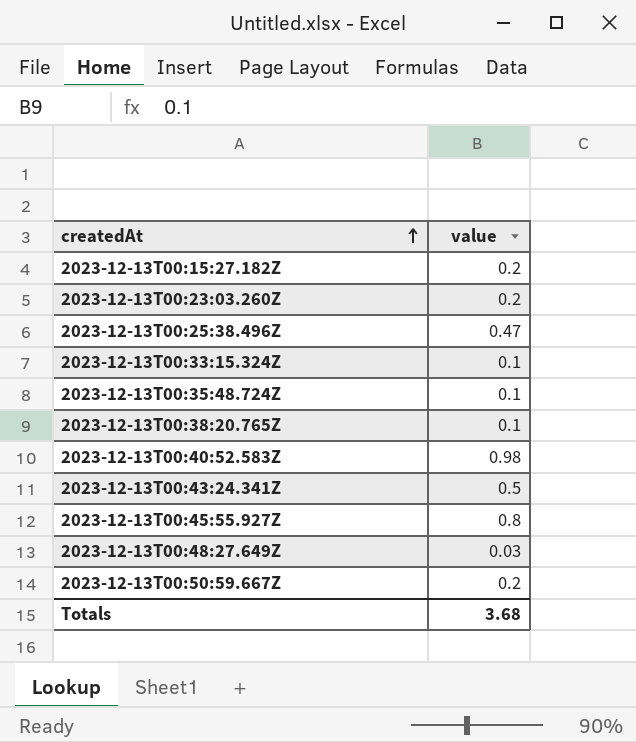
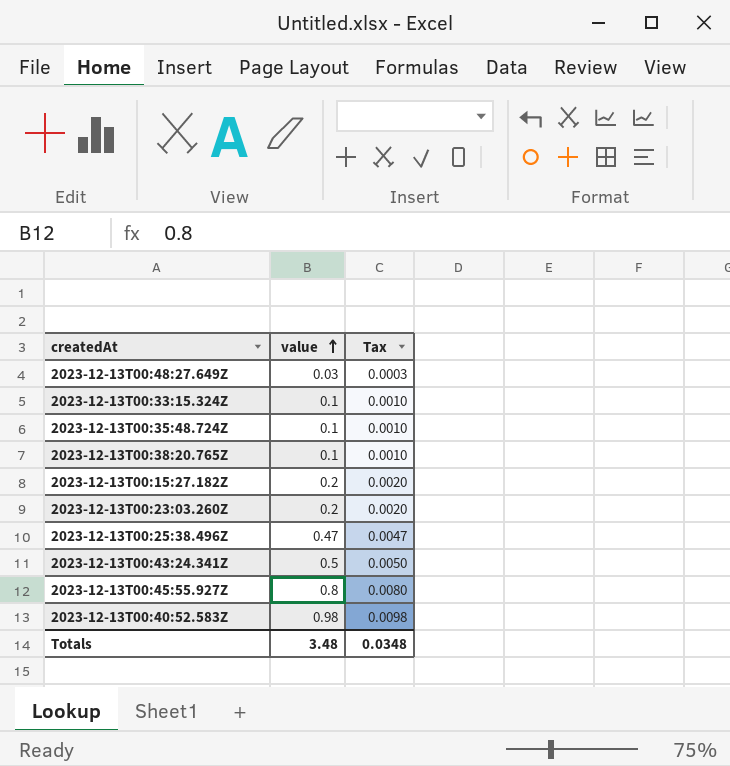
row order: createdAt ascending -> value ascending
column Tax | formula: none -> [value] * 0.01
row 2023-12-13T00:50:59.667Z: 0.2 -> none
Totals | value: 3.68 -> 3.48

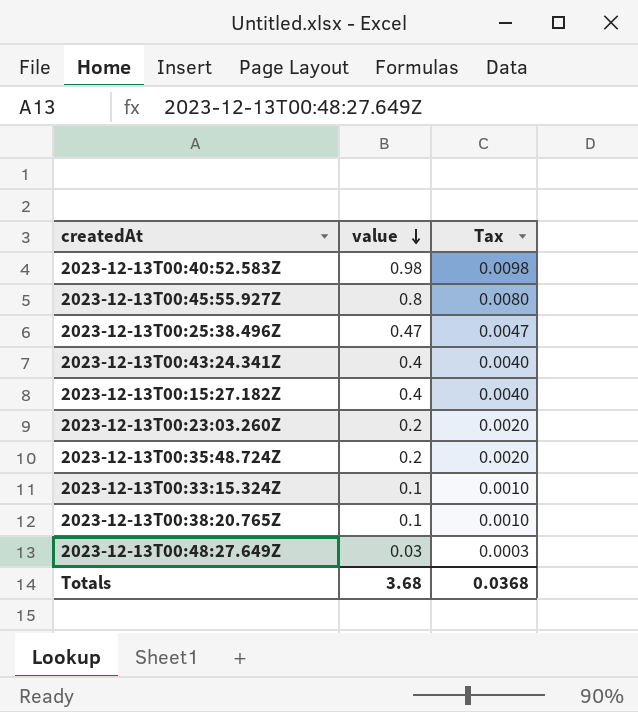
row order: value ascending -> value descending
2023-12-13T00:43:24.341Z | value: 0.5 -> 0.4
2023-12-13T00:43:24.341Z | Tax: 0.0050 -> 0.0040
2023-12-13T00:15:27.182Z | value: 0.2 -> 0.4
2023-12-13T00:15:27.182Z | Tax: 0.0020 -> 0.0040
2023-12-13T00:35:48.724Z | value: 0.1 -> 0.2
2023-12-13T00:35:48.724Z | Tax: 0.0010 -> 0.0020
Totals | value: 3.48 -> 3.68
Totals | Tax: 0.0348 -> 0.0368

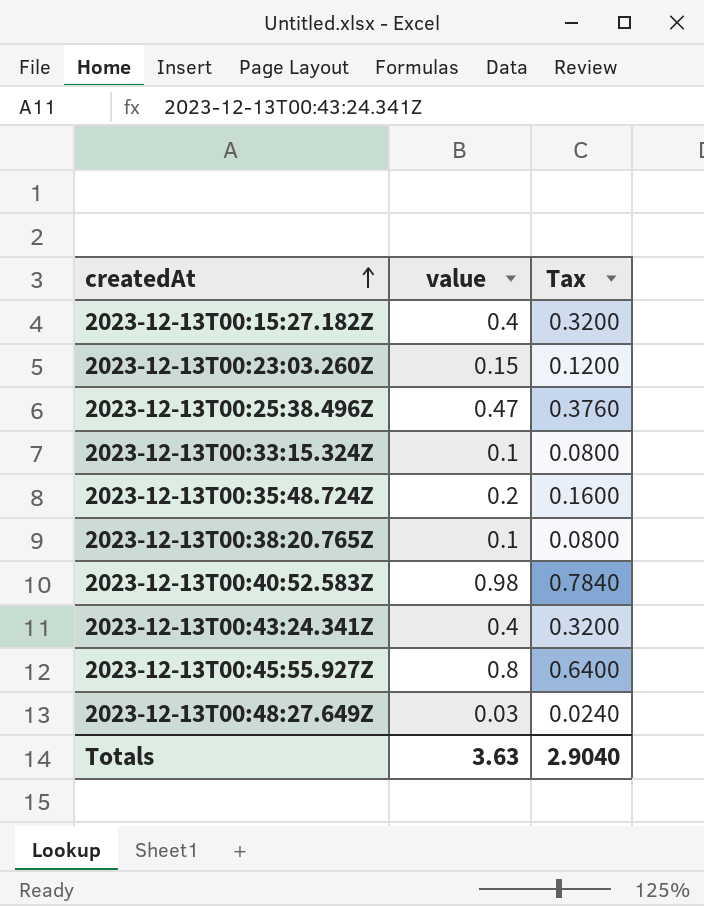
row order: value descending -> createdAt ascending
column Tax | formula: [value] * 0.01 -> [value] * 0.8
2023-12-13T00:23:03.260Z | value: 0.2 -> 0.15
Totals | value: 3.68 -> 3.63
Totals | Tax: 0.0368 -> 2.9040

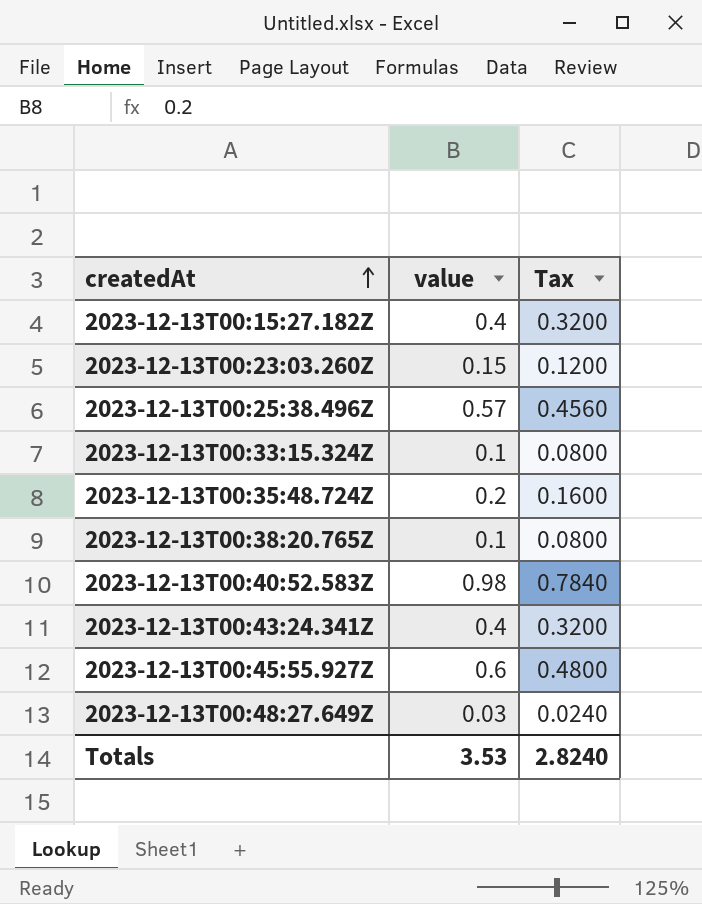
2023-12-13T00:25:38.496Z | value: 0.47 -> 0.57
2023-12-13T00:25:38.496Z | Tax: 0.3760 -> 0.4560
2023-12-13T00:45:55.927Z | value: 0.8 -> 0.6
2023-12-13T00:45:55.927Z | Tax: 0.6400 -> 0.4800
Totals | value: 3.63 -> 3.53
Totals | Tax: 2.9040 -> 2.8240

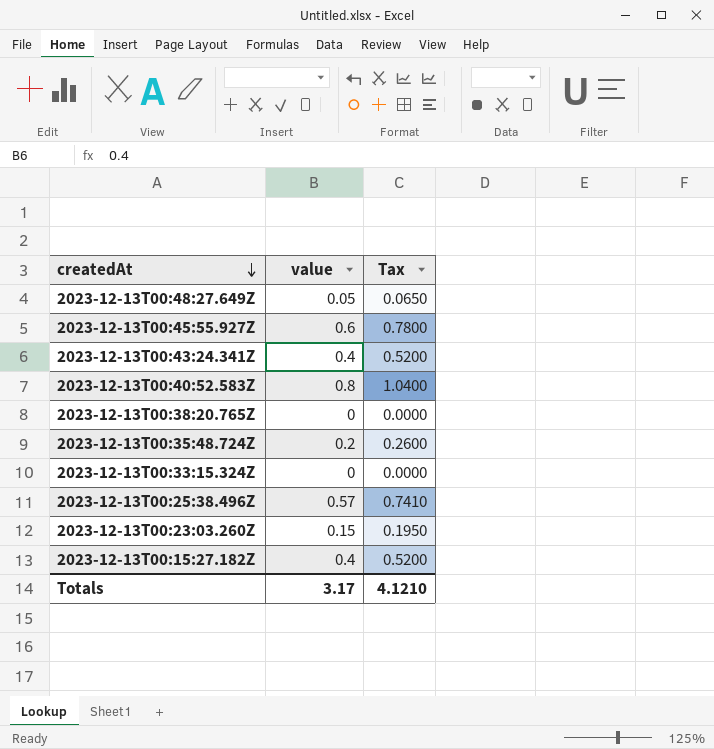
row order: createdAt ascending -> createdAt descending
column Tax | formula: [value] * 0.8 -> [value] * 1.3
2023-12-13T00:48:27.649Z | value: 0.03 -> 0.05
2023-12-13T00:40:52.583Z | value: 0.98 -> 0.8
2023-12-13T00:38:20.765Z | value: 0.1 -> 0
2023-12-13T00:33:15.324Z | value: 0.1 -> 0
Totals | value: 3.53 -> 3.17
Totals | Tax: 2.8240 -> 4.1210

